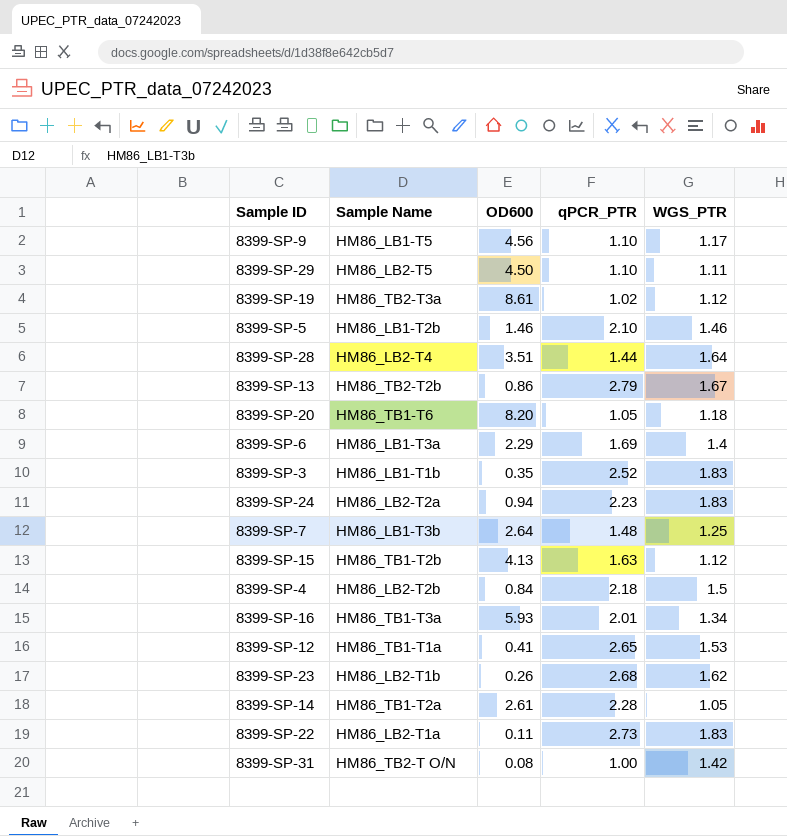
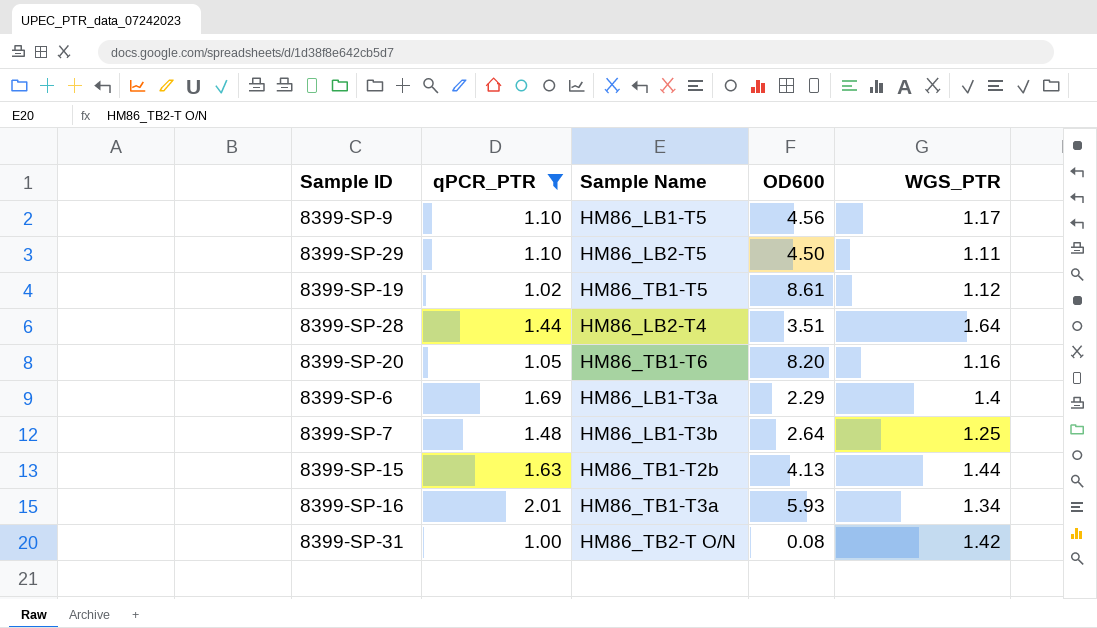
filter: none -> qPCR_PTR <= 2.01
column qPCR_PTR | position: 4 -> 2
8399-SP-19 | Sample Name: HM86_TB2-T3a -> HM86_TB1-T5
8399-SP-20 | WGS_PTR: 1.18 -> 1.16
8399-SP-15 | WGS_PTR: 1.12 -> 1.44

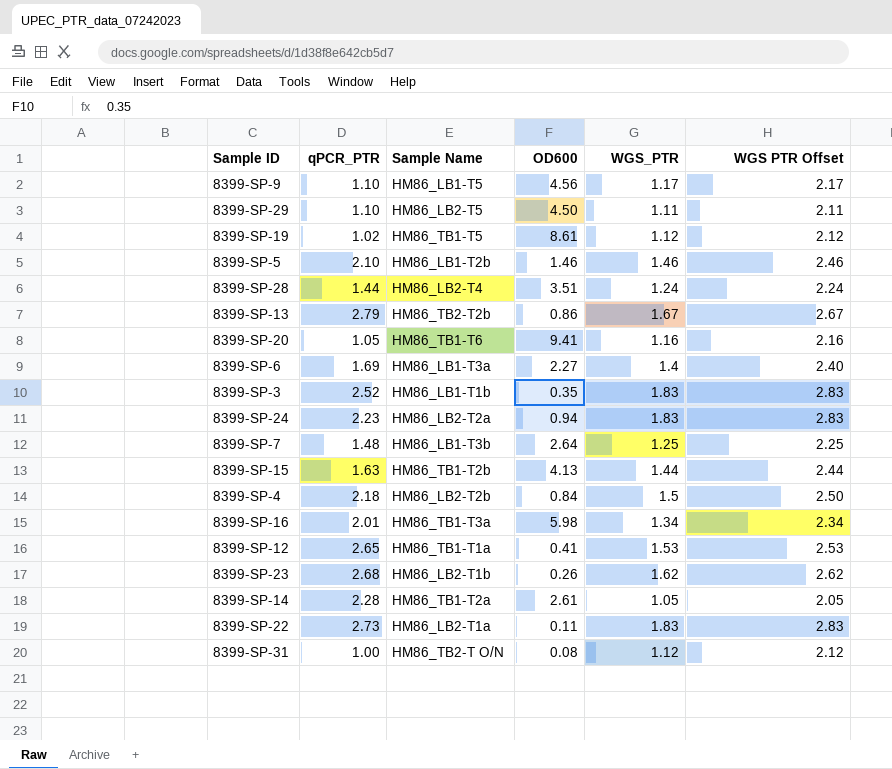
filter: qPCR_PTR <= 2.01 -> none
column WGS PTR Offset | formula: none -> [WGS_PTR] + 1
8399-SP-28 | WGS_PTR: 1.64 -> 1.24
8399-SP-20 | OD600: 8.20 -> 9.41
8399-SP-6 | OD600: 2.29 -> 2.27
8399-SP-16 | OD600: 5.93 -> 5.98
8399-SP-31 | WGS_PTR: 1.42 -> 1.12

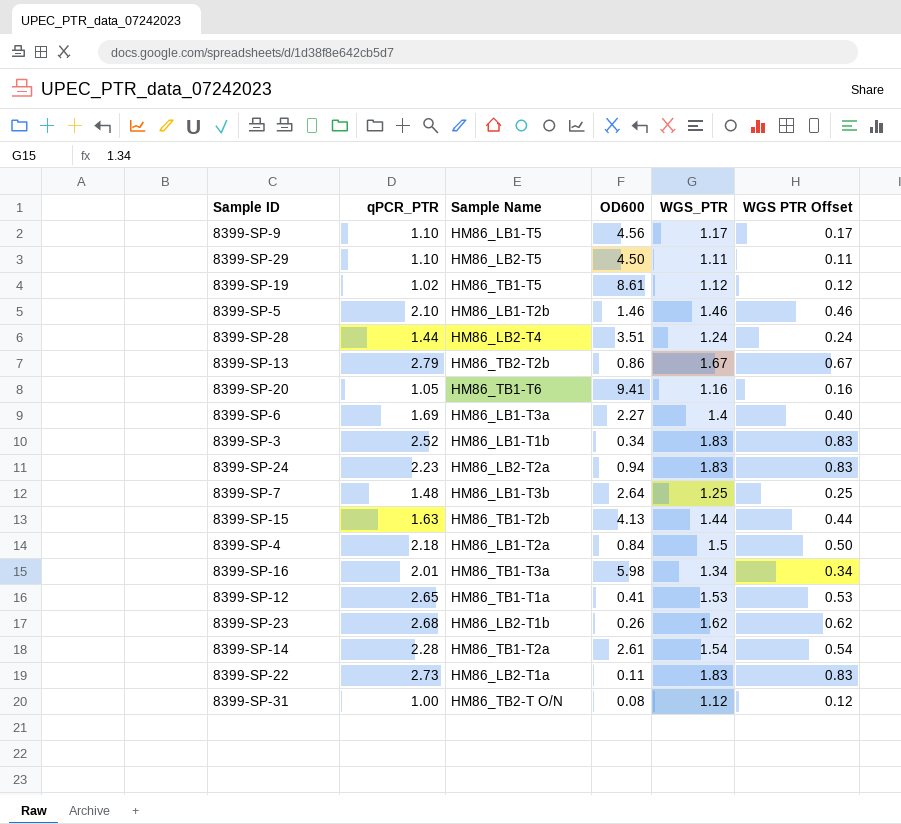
column WGS PTR Offset | formula: [WGS_PTR] + 1 -> [WGS_PTR] - 1
8399-SP-3 | OD600: 0.35 -> 0.34
8399-SP-4 | Sample Name: HM86_LB2-T2b -> HM86_LB1-T2a
8399-SP-14 | WGS_PTR: 1.05 -> 1.54

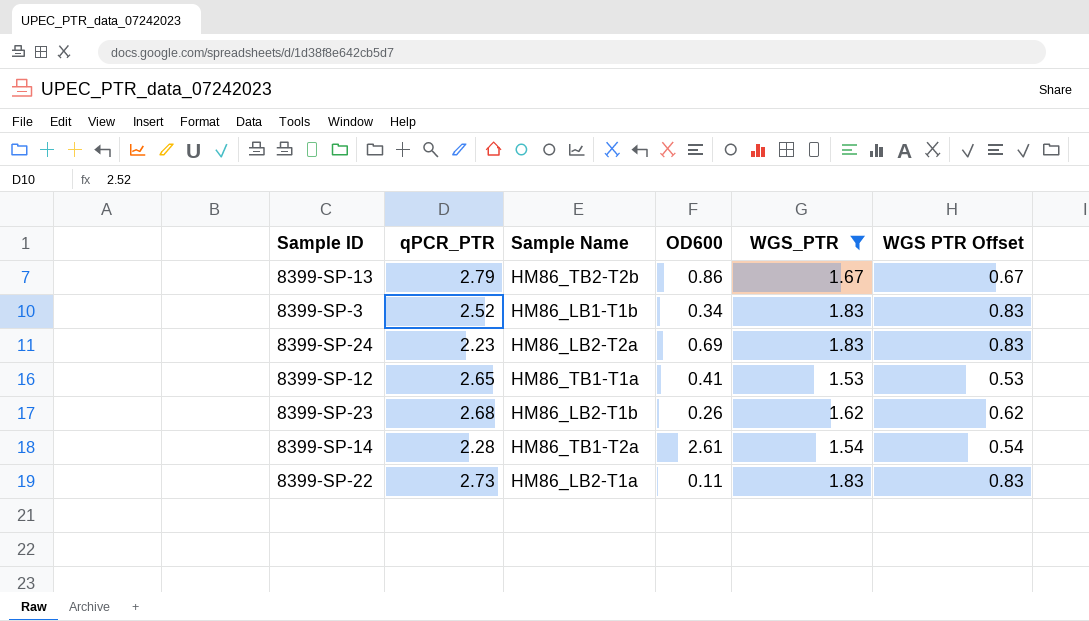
filter: none -> WGS_PTR >= 1.53
8399-SP-24 | OD600: 0.94 -> 0.69

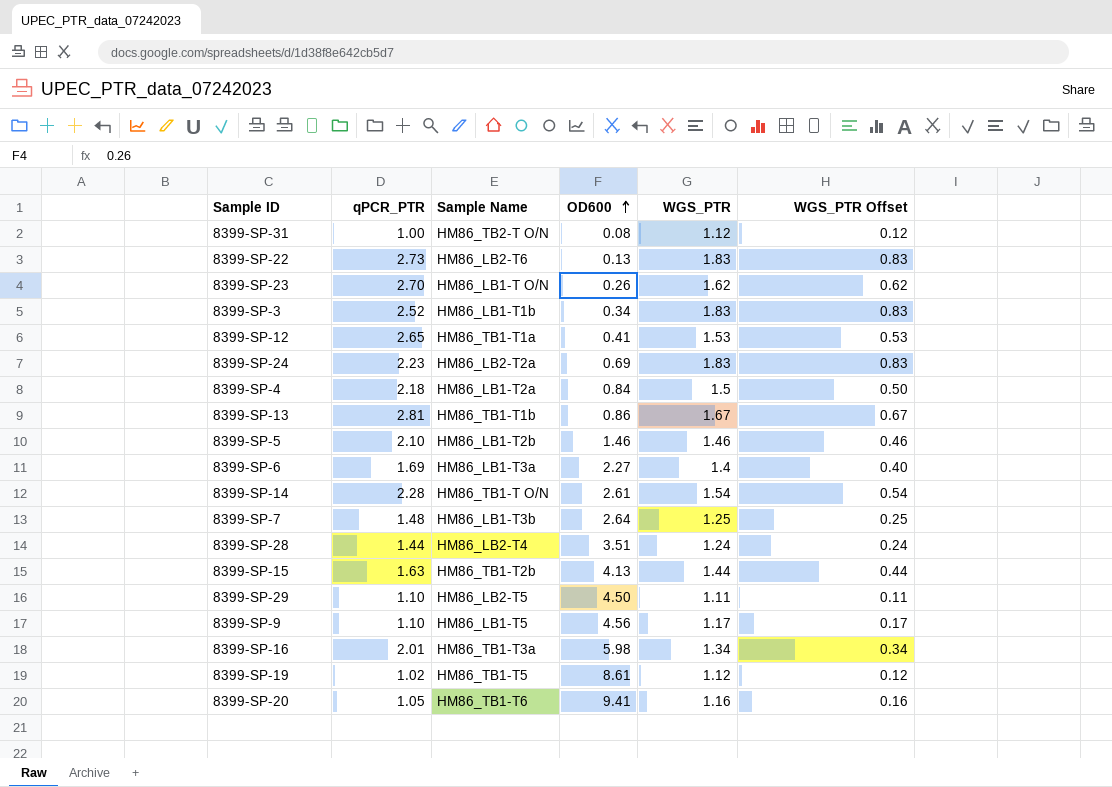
filter: WGS_PTR >= 1.53 -> none
row order: none -> OD600 ascending
column name: WGS PTR Offset -> WGS_PTR Offset
8399-SP-22 | Sample Name: HM86_LB2-T1a -> HM86_LB2-T6
8399-SP-22 | OD600: 0.11 -> 0.13
8399-SP-23 | qPCR_PTR: 2.68 -> 2.70
8399-SP-23 | Sample Name: HM86_LB2-T1b -> HM86_LB1-T O/N
8399-SP-13 | qPCR_PTR: 2.79 -> 2.81
8399-SP-13 | Sample Name: HM86_TB2-T2b -> HM86_TB1-T1b
8399-SP-14 | Sample Name: HM86_TB1-T2a -> HM86_TB1-T O/N

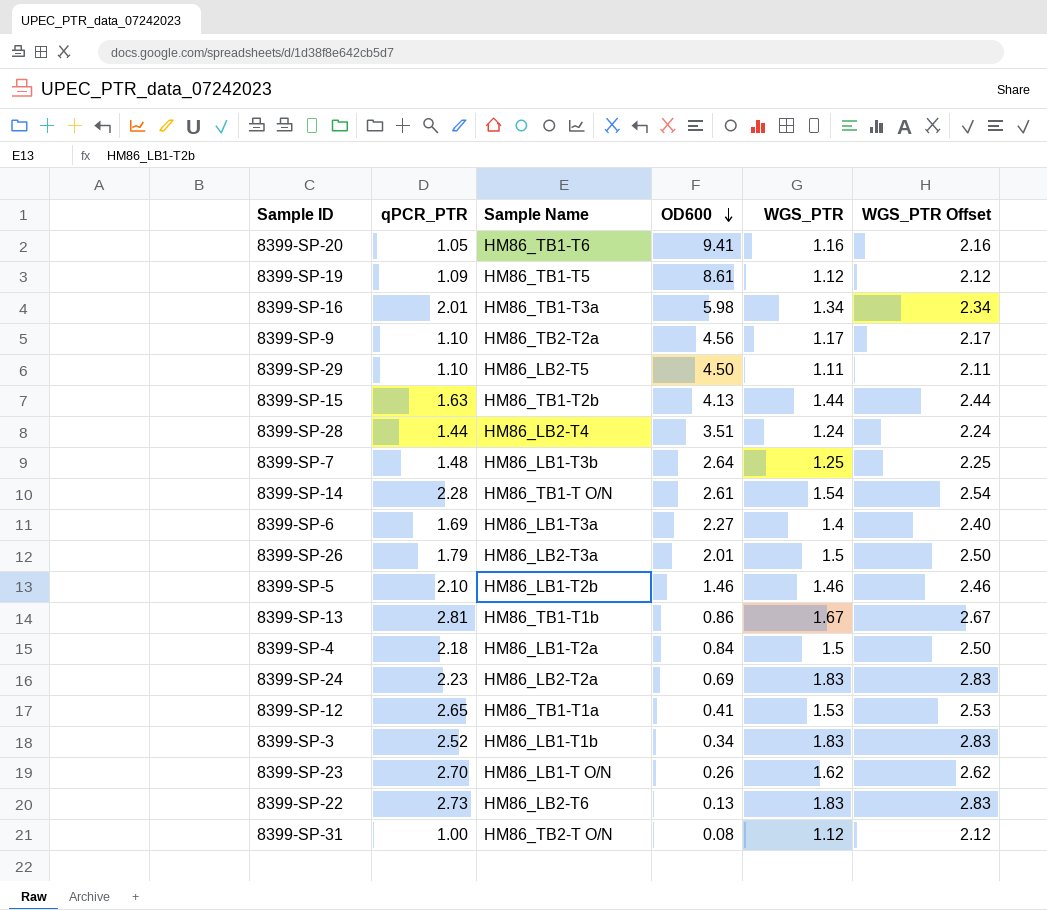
row order: OD600 ascending -> OD600 descending
column WGS_PTR Offset | formula: [WGS_PTR] - 1 -> [WGS_PTR] + 1
8399-SP-19 | qPCR_PTR: 1.02 -> 1.09
8399-SP-9 | Sample Name: HM86_LB1-T5 -> HM86_TB2-T2a
row 8399-SP-26: none -> 1.79 | HM86_LB2-T3a | 2.01 | 1.5 | 2.50

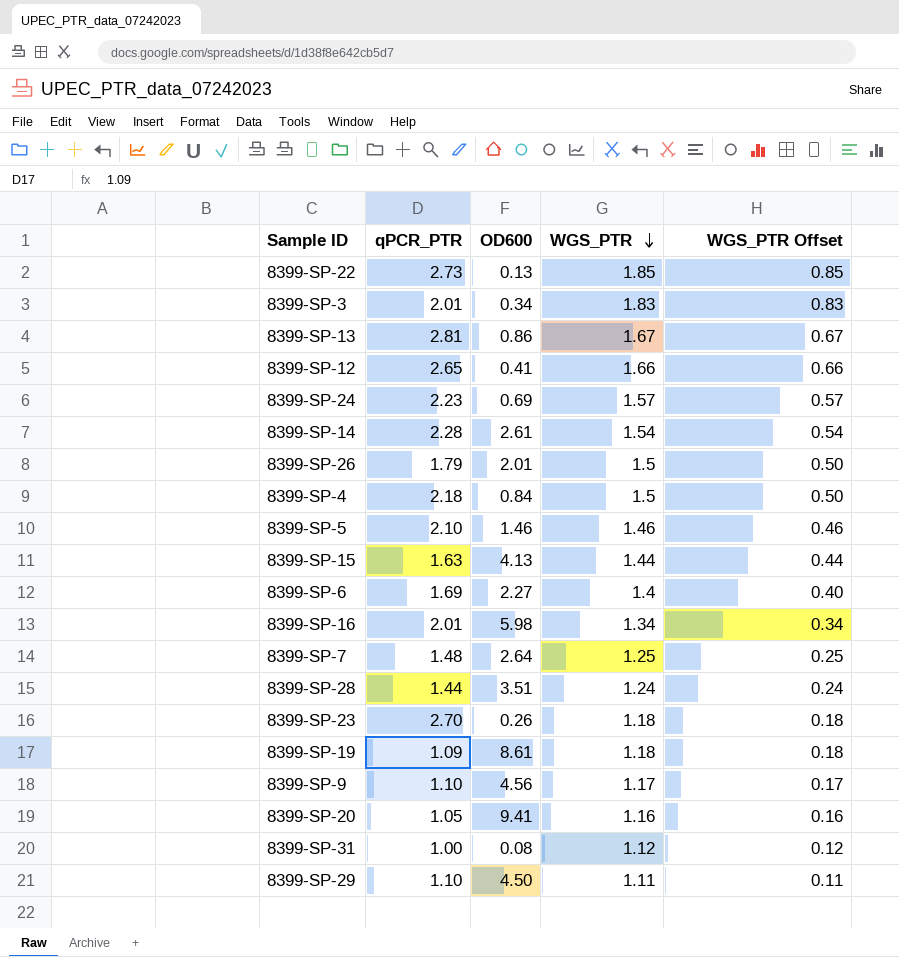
row order: OD600 descending -> WGS_PTR descending
column Sample Name | position: 3 -> none
column WGS_PTR Offset | formula: [WGS_PTR] + 1 -> [WGS_PTR] - 1
8399-SP-22 | WGS_PTR: 1.83 -> 1.85
8399-SP-3 | qPCR_PTR: 2.52 -> 2.01
8399-SP-12 | WGS_PTR: 1.53 -> 1.66
8399-SP-24 | WGS_PTR: 1.83 -> 1.57
8399-SP-23 | WGS_PTR: 1.62 -> 1.18
8399-SP-19 | WGS_PTR: 1.12 -> 1.18

